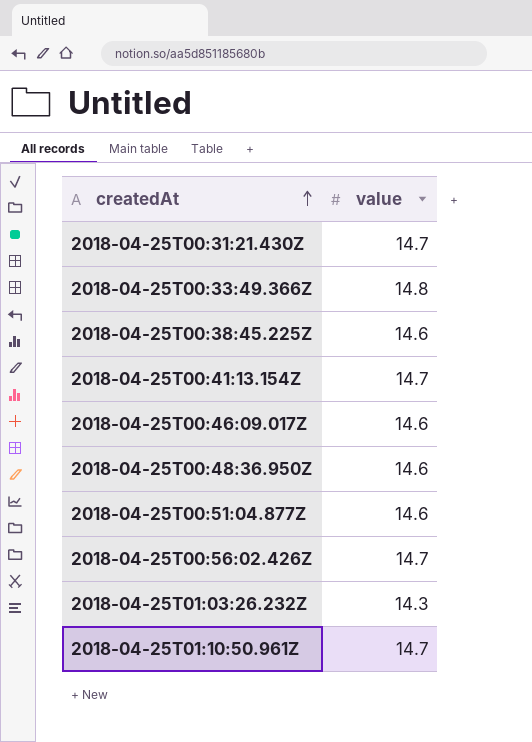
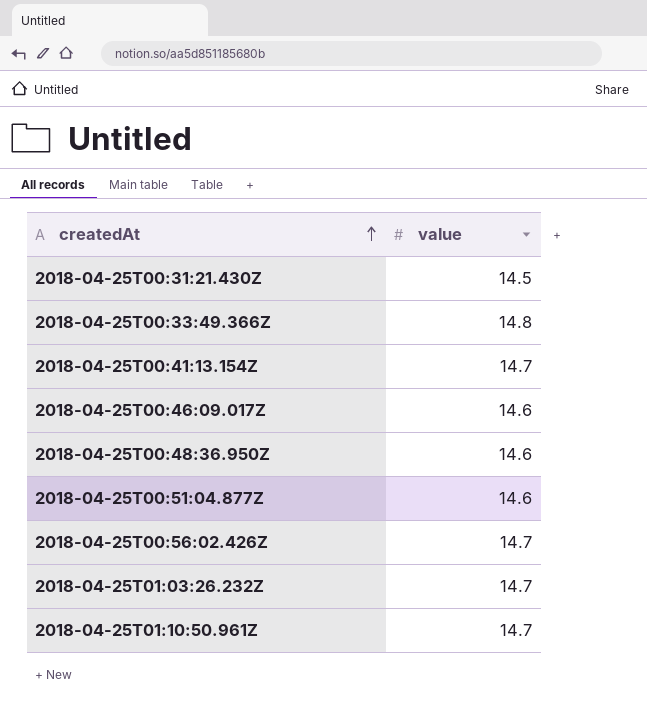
row 2018-04-25T00:38:45.225Z: 14.6 -> none
2018-04-25T00:31:21.430Z | value: 14.7 -> 14.5
2018-04-25T01:03:26.232Z | value: 14.3 -> 14.7

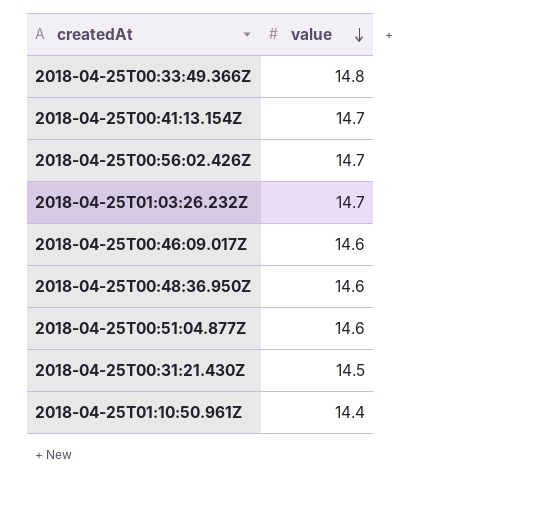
row order: createdAt ascending -> value descending
2018-04-25T01:10:50.961Z | value: 14.7 -> 14.4

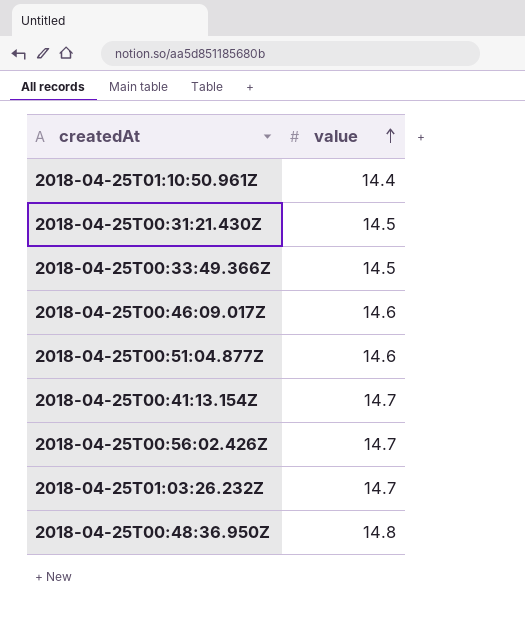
row order: value descending -> value ascending
2018-04-25T00:33:49.366Z | value: 14.8 -> 14.5
2018-04-25T00:48:36.950Z | value: 14.6 -> 14.8

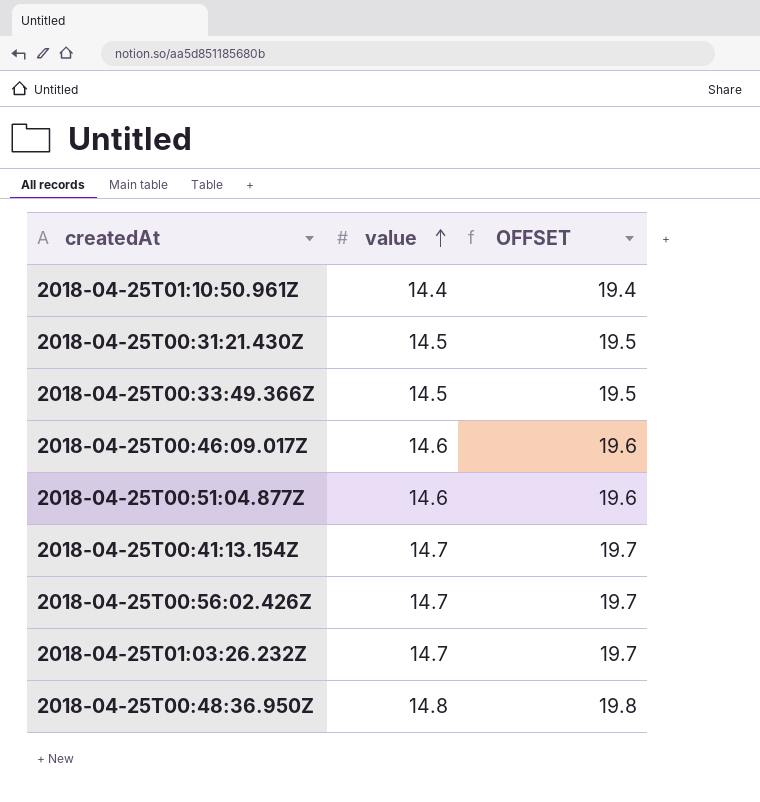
column OFFSET | formula: none -> [value] + 5

